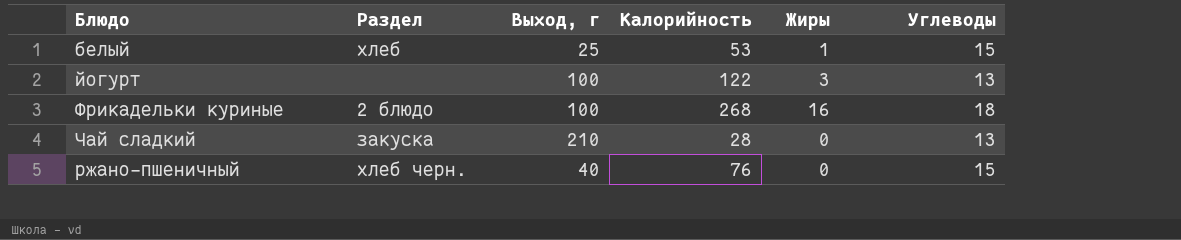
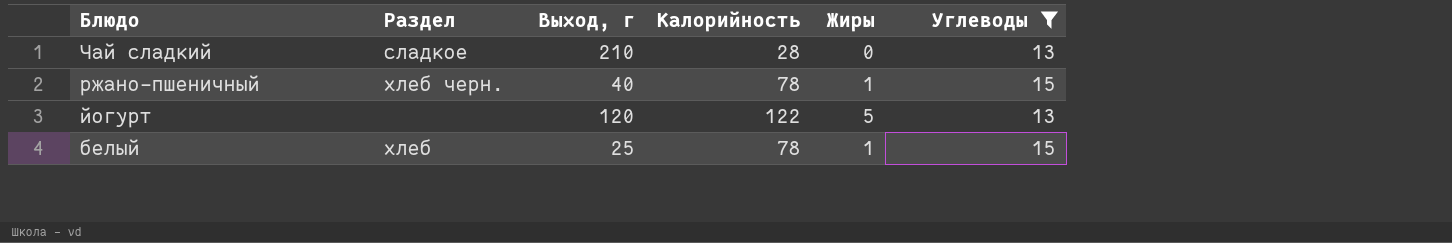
filter: none -> Углеводы != 18
row order: none -> Блюдо descending
Чай сладкий | Раздел: закуска -> сладкое
ржано-пшеничный | Калорийность: 76 -> 78
ржано-пшеничный | Жиры: 0 -> 1
йогурт | Выход, г: 100 -> 120
йогурт | Жиры: 3 -> 5
белый | Калорийность: 53 -> 78

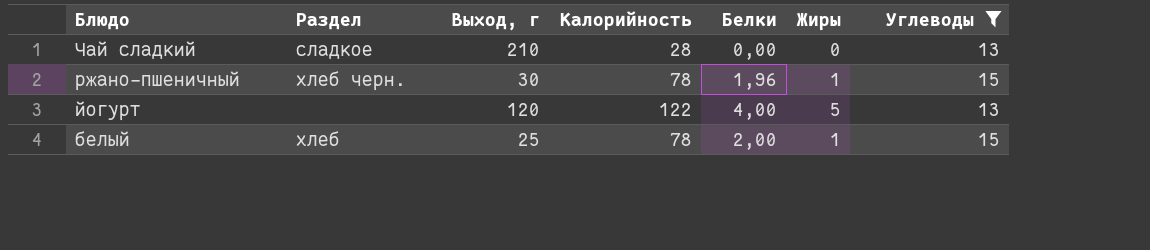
column Белки | position: none -> 5
ржано-пшеничный | Выход, г: 40 -> 30

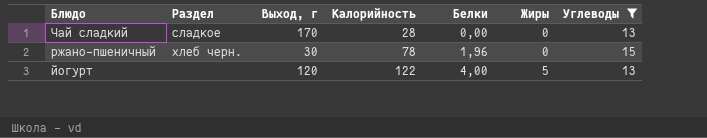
row белый: хлеб | 25 | 78 | 2,00 | 1 | 15 -> none
Чай сладкий | Выход, г: 210 -> 170
ржано-пшеничный | Жиры: 1 -> 0

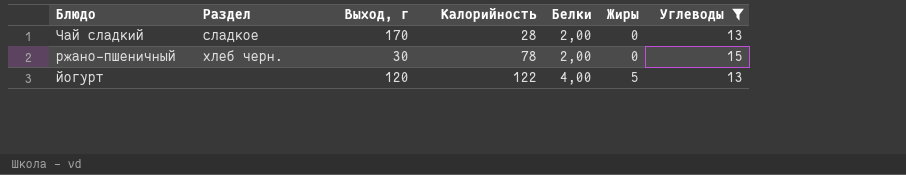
Чай сладкий | Белки: 0,00 -> 2,00
ржано-пшеничный | Белки: 1,96 -> 2,00

